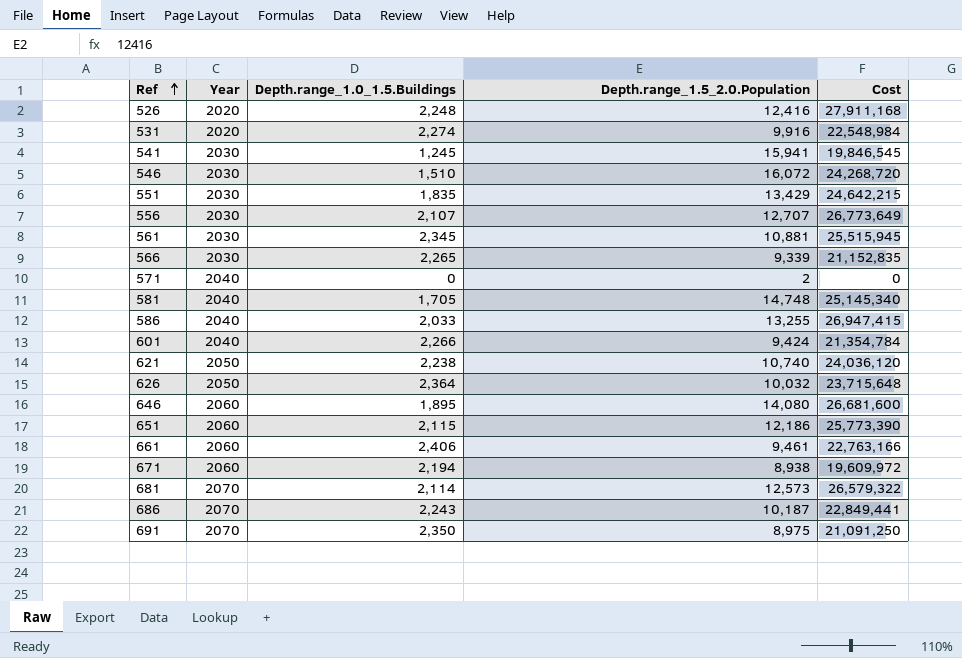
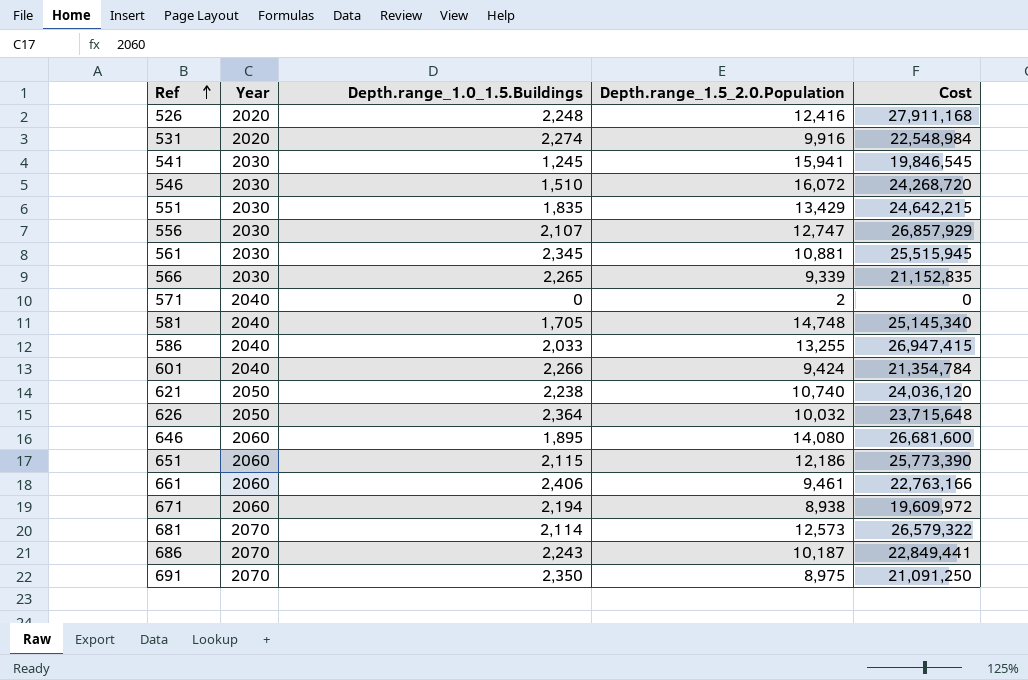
556 | Depth.range_1.5_2.0.Population: 12,707 -> 12,747
556 | Cost: 26,773,649 -> 26,857,929

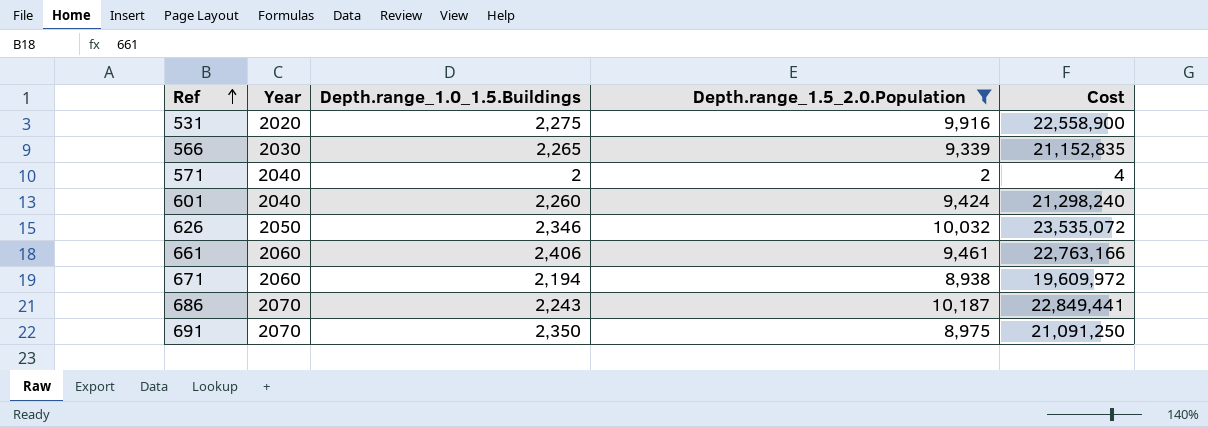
filter: none -> Depth.range_1.5_2.0.Population <= 10,187
531 | Depth.range_1.0_1.5.Buildings: 2,274 -> 2,275
531 | Cost: 22,548,984 -> 22,558,900
571 | Depth.range_1.0_1.5.Buildings: 0 -> 2
571 | Cost: 0 -> 4
601 | Depth.range_1.0_1.5.Buildings: 2,266 -> 2,260
601 | Cost: 21,354,784 -> 21,298,240
626 | Depth.range_1.0_1.5.Buildings: 2,364 -> 2,346
626 | Cost: 23,715,648 -> 23,535,072

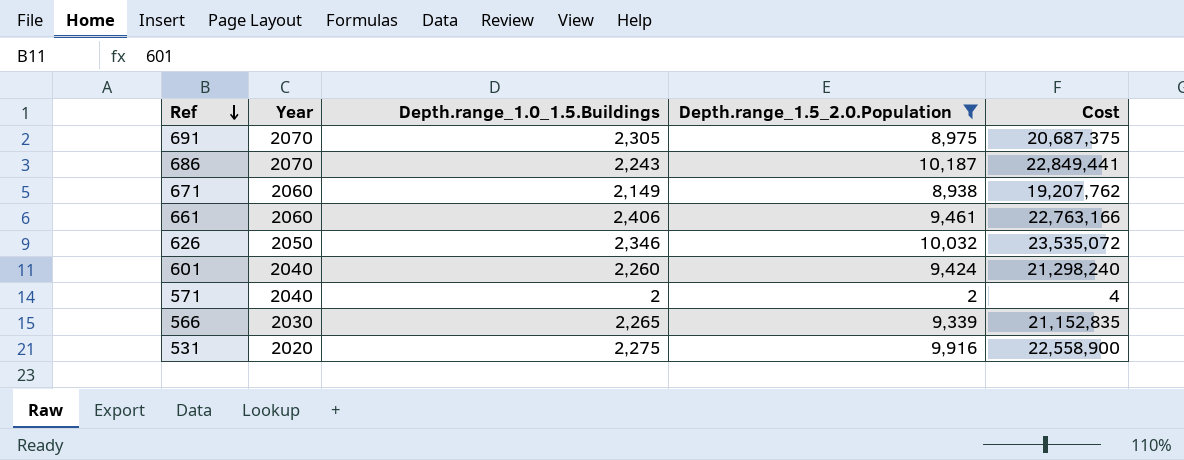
row order: Ref ascending -> Ref descending
691 | Depth.range_1.0_1.5.Buildings: 2,350 -> 2,305
691 | Cost: 21,091,250 -> 20,687,375
671 | Depth.range_1.0_1.5.Buildings: 2,194 -> 2,149
671 | Cost: 19,609,972 -> 19,207,762

